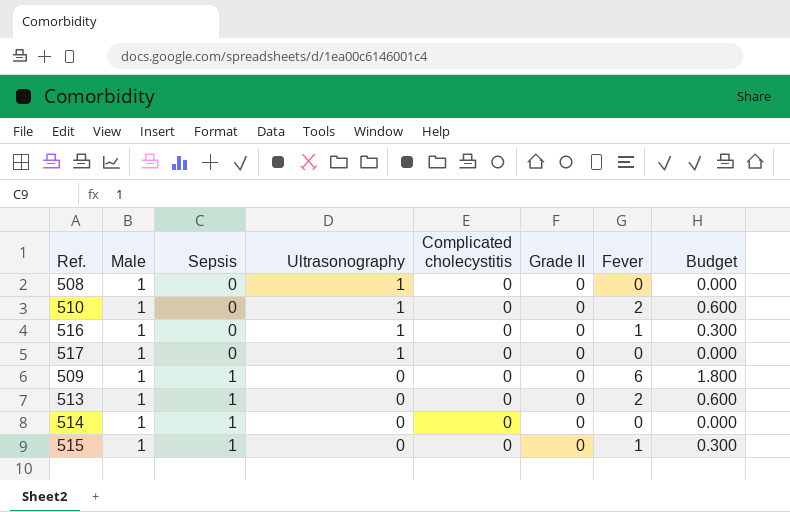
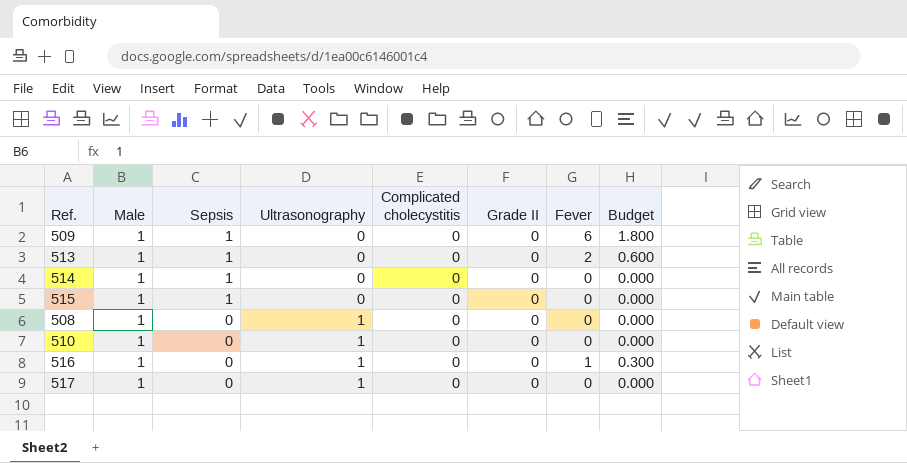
row order: Sepsis ascending -> Sepsis descending
515 | Fever: 1 -> 0
515 | Budget: 0.300 -> 0.000
510 | Fever: 2 -> 0
510 | Budget: 0.600 -> 0.000

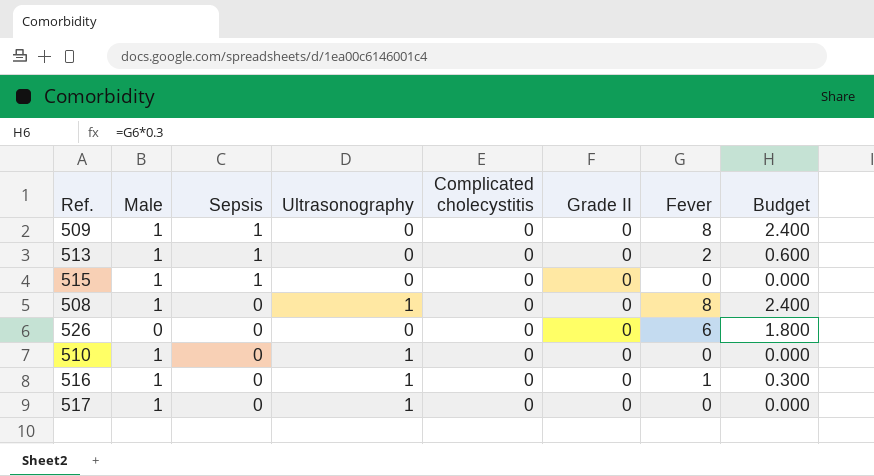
row 514: 1 | 1 | 0 | 0 | 0 | 0 | 0.000 -> none
509 | Fever: 6 -> 8
509 | Budget: 1.800 -> 2.400
508 | Fever: 0 -> 8
508 | Budget: 0.000 -> 2.400
row 526: none -> 0 | 0 | 0 | 0 | 0 | 6 | 1.800

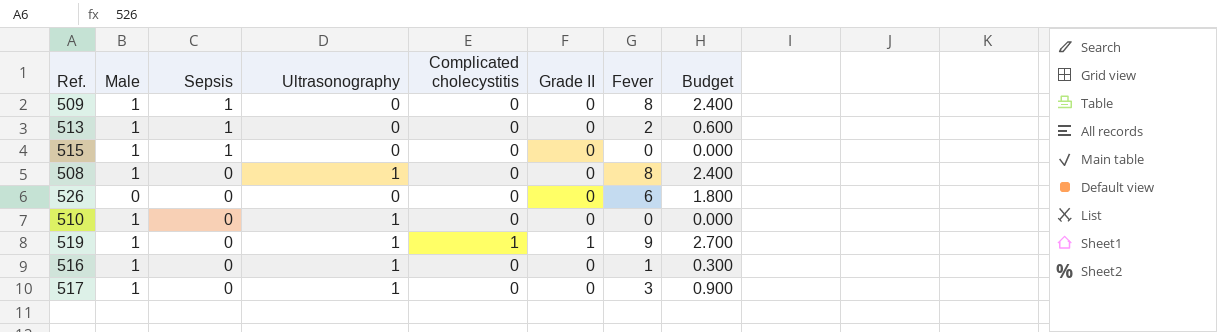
row 519: none -> 1 | 0 | 1 | 1 | 1 | 9 | 2.700
517 | Fever: 0 -> 3
517 | Budget: 0.000 -> 0.900

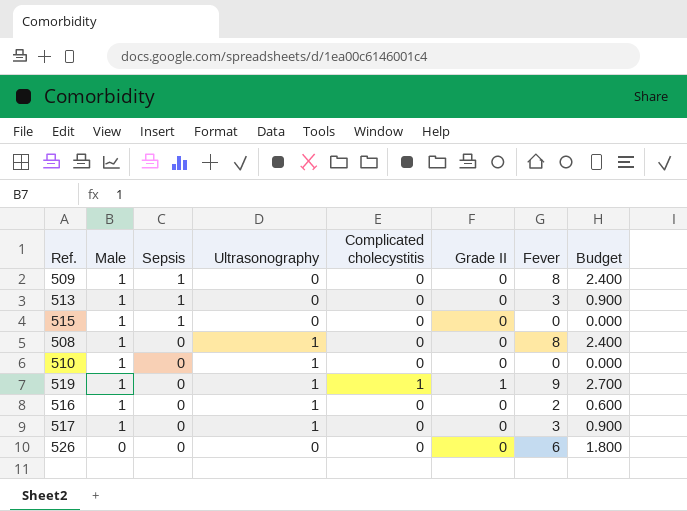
row order: Sepsis descending -> Male descending
513 | Fever: 2 -> 3
513 | Budget: 0.600 -> 0.900
516 | Fever: 1 -> 2
516 | Budget: 0.300 -> 0.600

